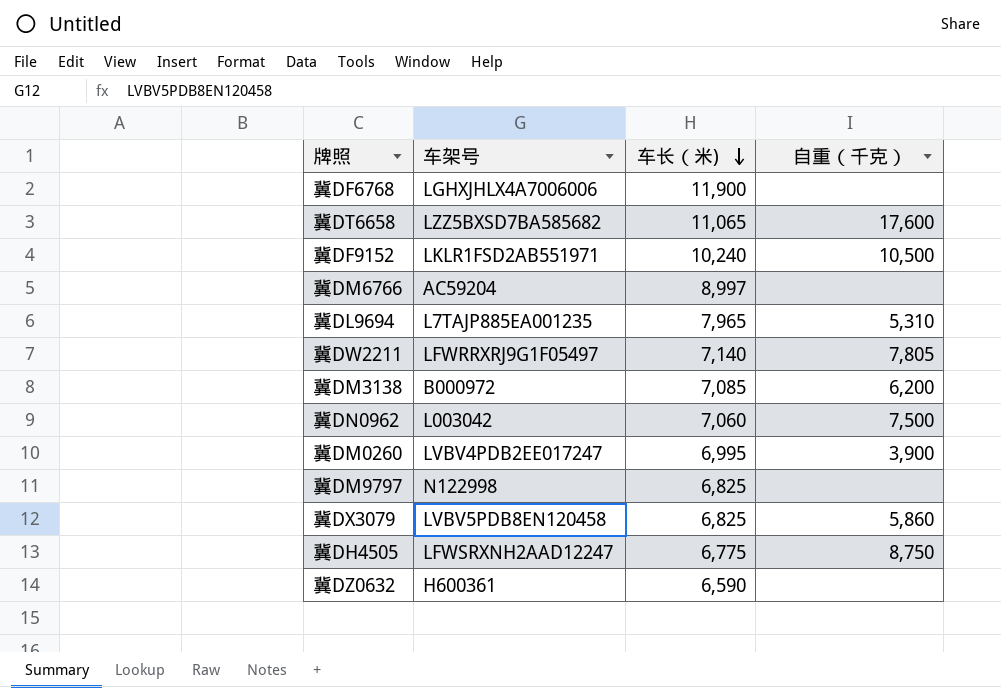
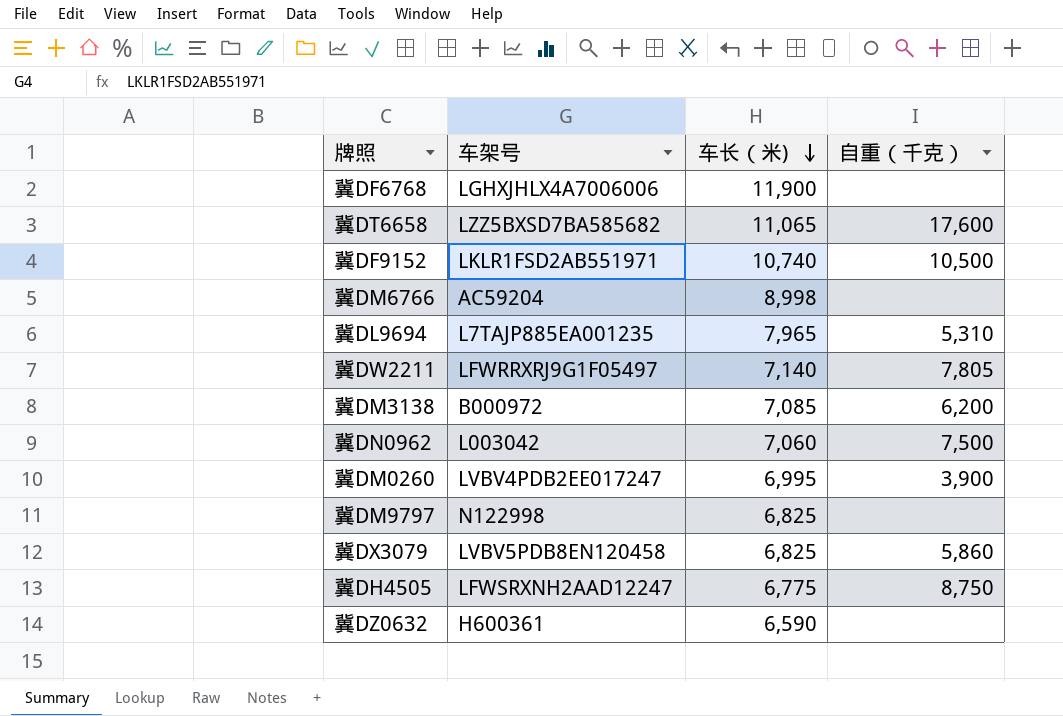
冀DF9152 | 车长（米): 10,240 -> 10,740
冀DM6766 | 车长（米): 8,997 -> 8,998

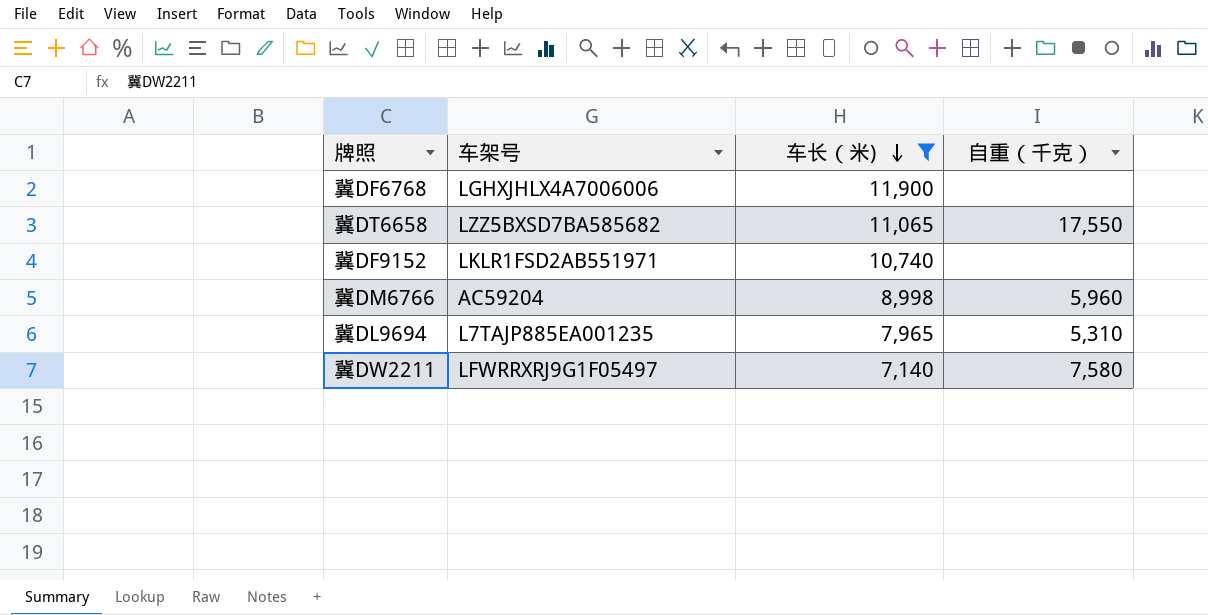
filter: none -> 车长（米) >= 7,140
冀DT6658 | 自重（千克）: 17,600 -> 17,550
冀DF9152 | 自重（千克）: 10,500 -> none
冀DM6766 | 自重（千克）: none -> 5,960
冀DW2211 | 自重（千克）: 7,805 -> 7,580

